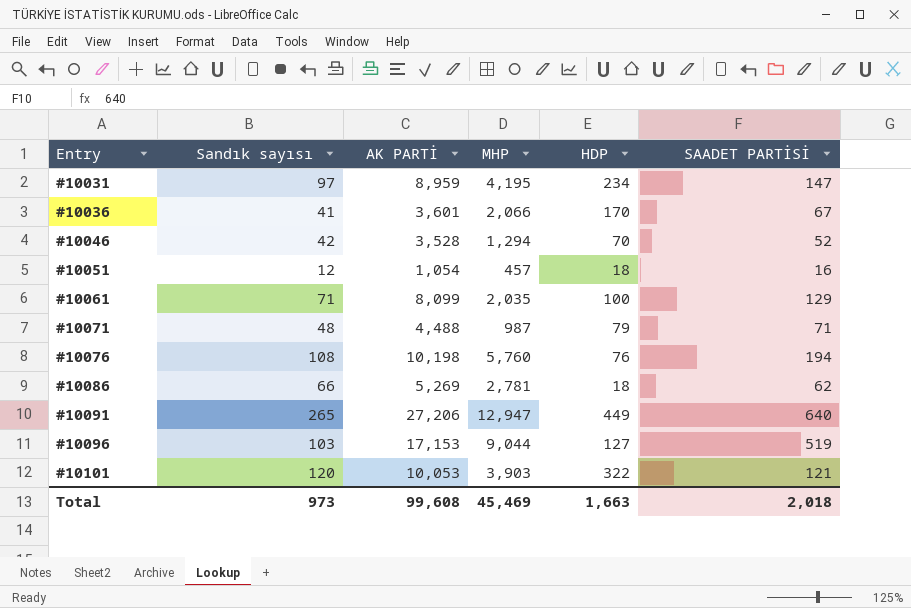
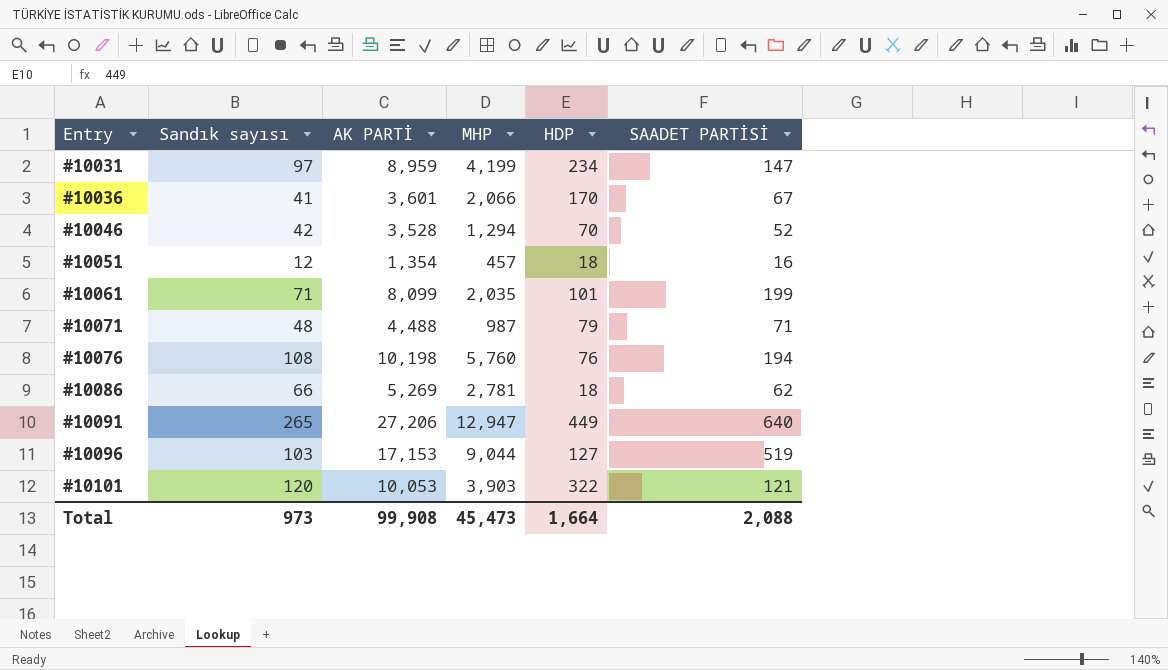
#10031 | MHP: 4,195 -> 4,199
#10051 | AK PARTİ: 1,054 -> 1,354
#10061 | HDP: 100 -> 101
#10061 | SAADET PARTİSİ: 129 -> 199
Total | AK PARTİ: 99,608 -> 99,908
Total | MHP: 45,469 -> 45,473
Total | HDP: 1,663 -> 1,664
Total | SAADET PARTİSİ: 2,018 -> 2,088

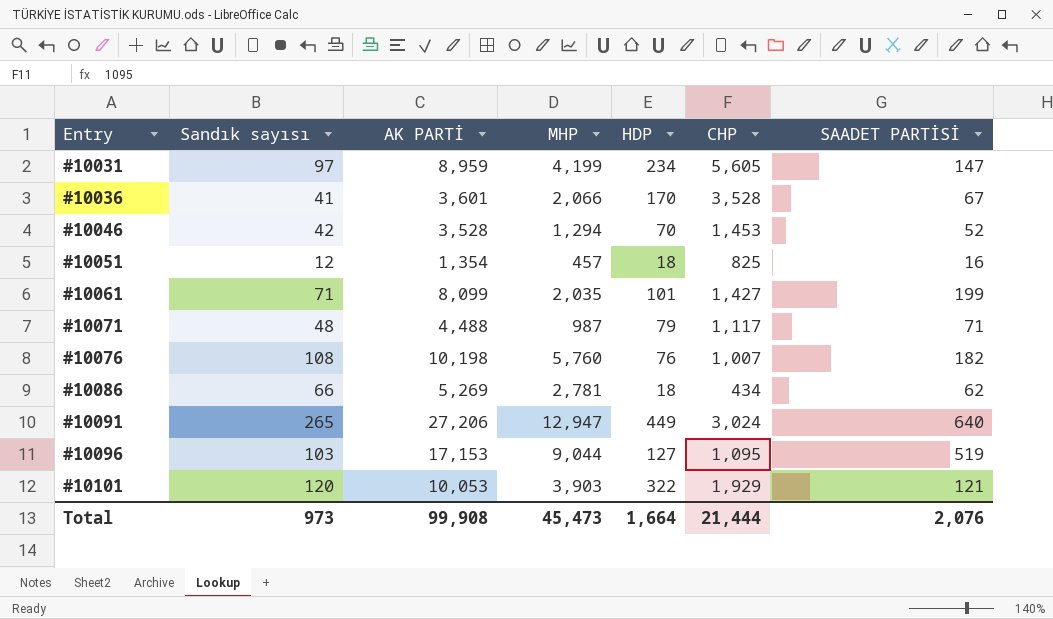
column CHP | position: none -> 6
#10076 | SAADET PARTİSİ: 194 -> 182
Total | SAADET PARTİSİ: 2,088 -> 2,076

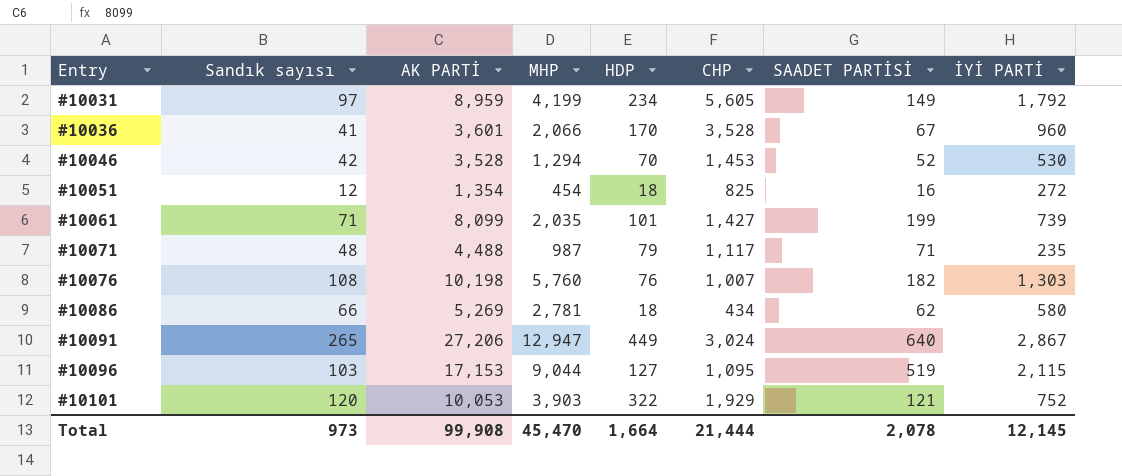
column İYİ PARTİ | position: none -> 8
#10031 | SAADET PARTİSİ: 147 -> 149
#10051 | MHP: 457 -> 454
Total | MHP: 45,473 -> 45,470
Total | SAADET PARTİSİ: 2,076 -> 2,078

